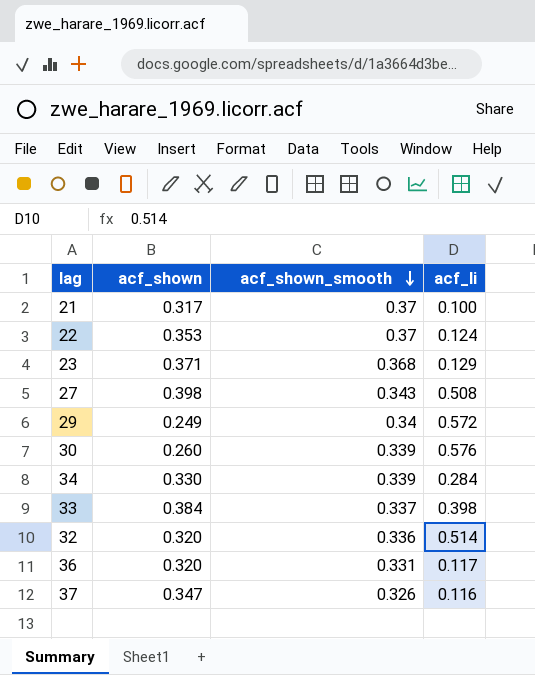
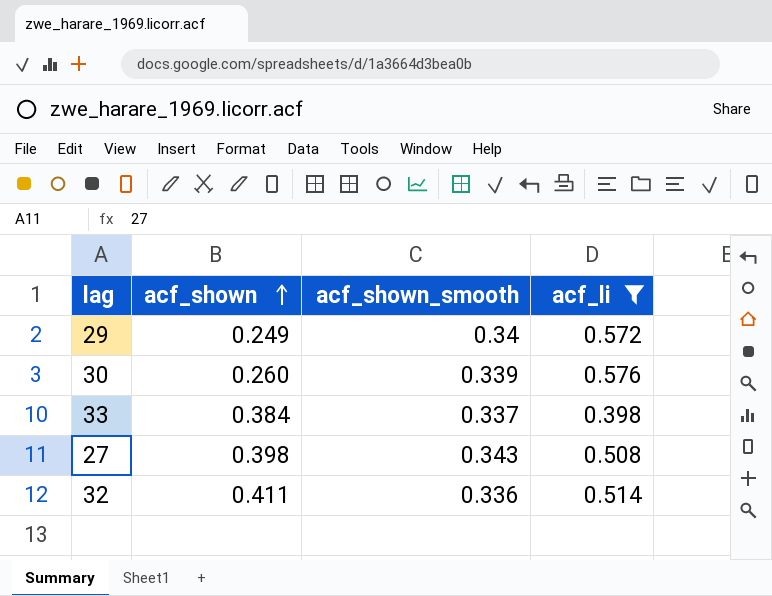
filter: none -> acf_li >= 0.398
row order: acf_shown_smooth descending -> acf_shown ascending
32 | acf_shown: 0.320 -> 0.411

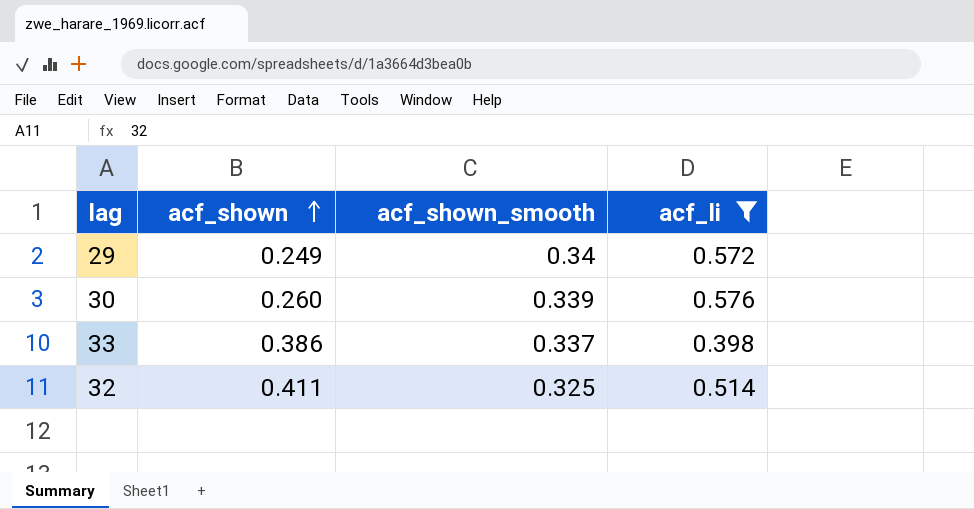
row 27: 0.398 | 0.343 | 0.508 -> none
33 | acf_shown: 0.384 -> 0.386
32 | acf_shown_smooth: 0.336 -> 0.325

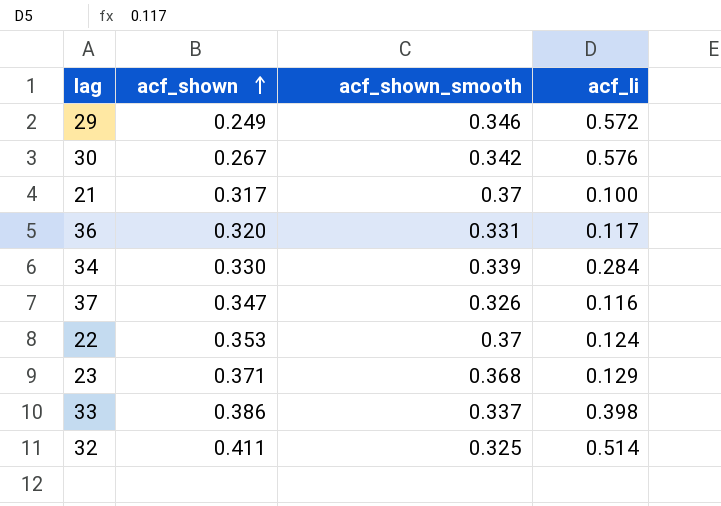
filter: acf_li >= 0.398 -> none
29 | acf_shown_smooth: 0.34 -> 0.346
30 | acf_shown: 0.260 -> 0.267
30 | acf_shown_smooth: 0.339 -> 0.342

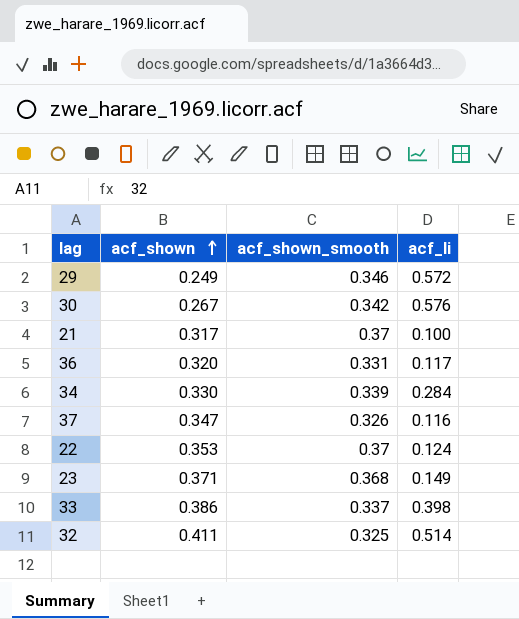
23 | acf_li: 0.129 -> 0.149

